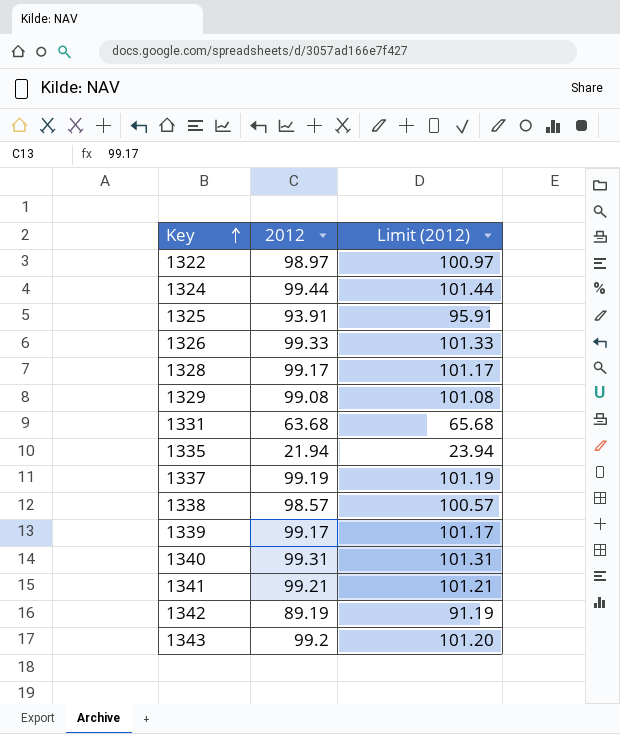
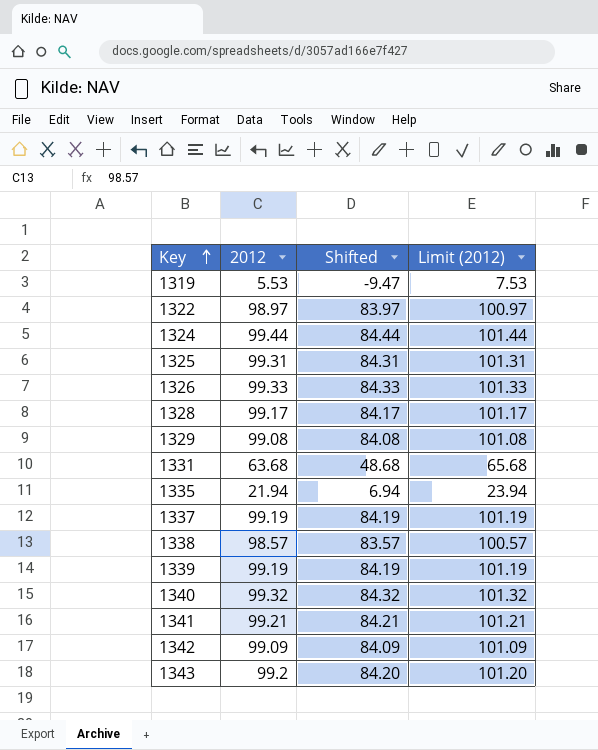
column Shifted | formula: none -> [2012] - 15
row 1319: none -> 5.53 | -9.47 | 7.53
1325 | 2012: 93.91 -> 99.31
1325 | Limit (2012): 95.91 -> 101.31
1339 | 2012: 99.17 -> 99.19
1339 | Limit (2012): 101.17 -> 101.19
1340 | 2012: 99.31 -> 99.32
1340 | Limit (2012): 101.31 -> 101.32
1342 | 2012: 89.19 -> 99.09
1342 | Limit (2012): 91.19 -> 101.09

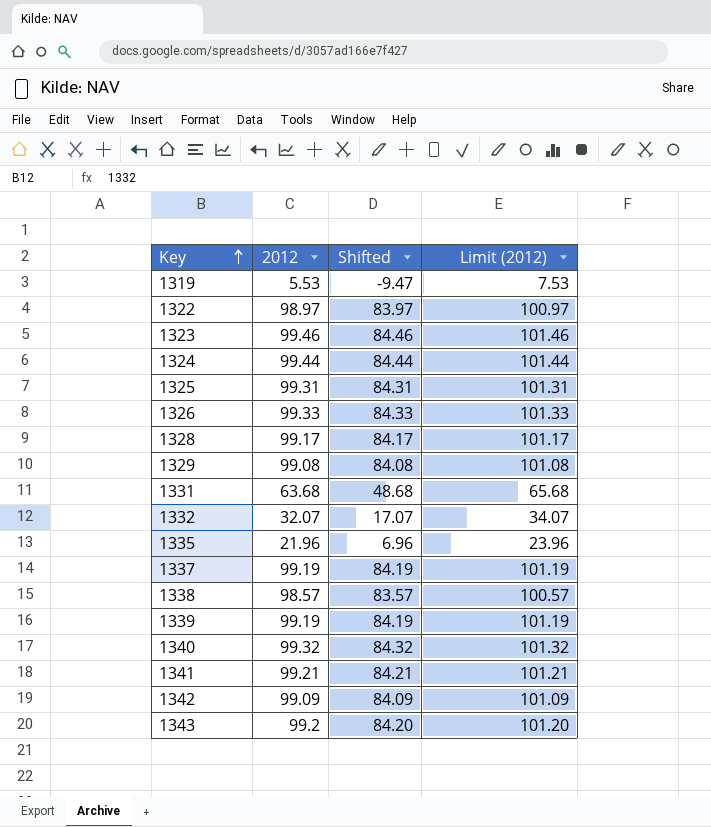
row 1323: none -> 99.46 | 84.46 | 101.46
row 1332: none -> 32.07 | 17.07 | 34.07
1335 | 2012: 21.94 -> 21.96
1335 | Shifted: 6.94 -> 6.96
1335 | Limit (2012): 23.94 -> 23.96

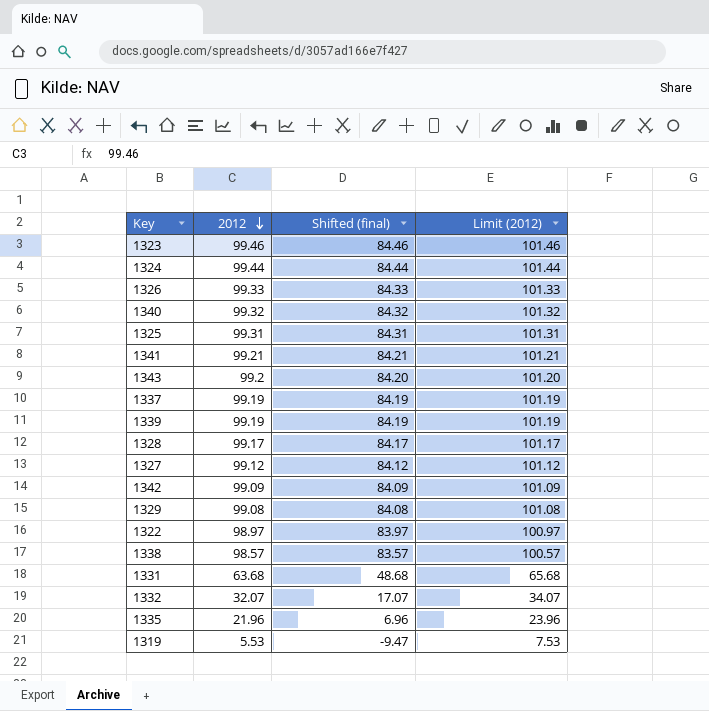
row order: Key ascending -> 2012 descending
column name: Shifted -> Shifted (final)
row 1327: none -> 99.12 | 84.12 | 101.12

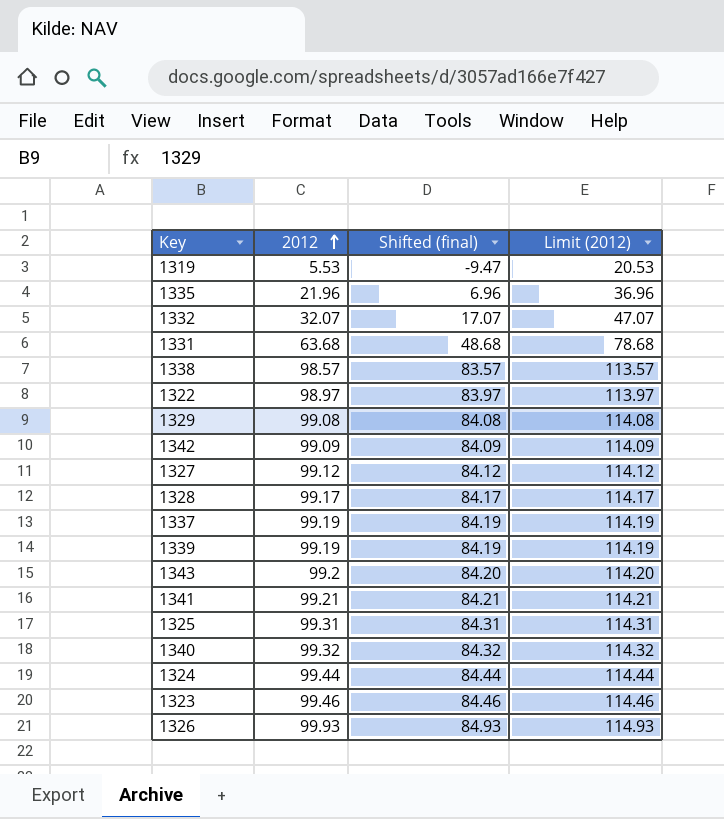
row order: 2012 descending -> 2012 ascending
column Limit (2012) | formula: [2012] + 2 -> [2012] + 15
1326 | 2012: 99.33 -> 99.93
1326 | Shifted (final): 84.33 -> 84.93

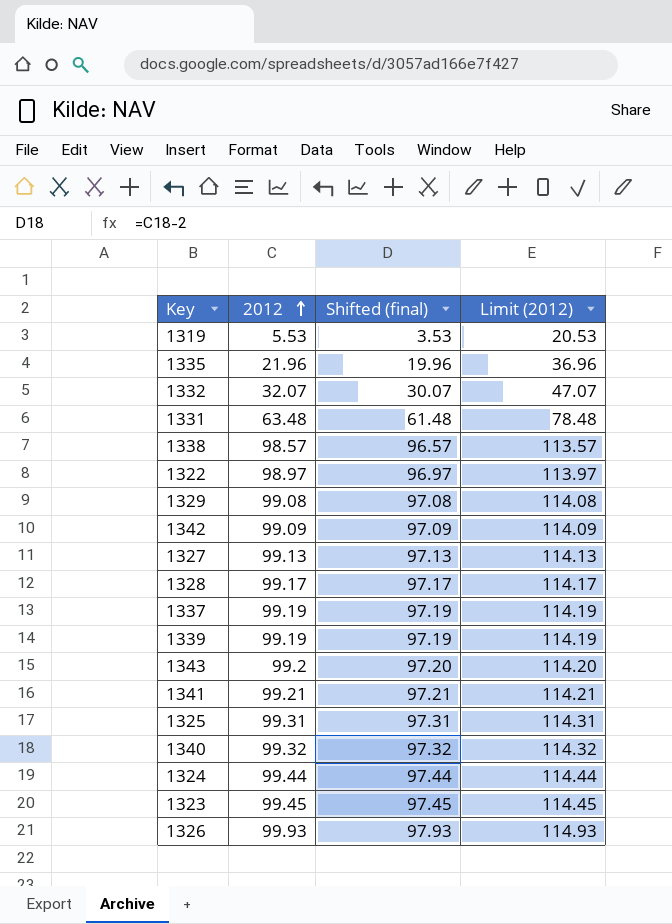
column Shifted (final) | formula: [2012] - 15 -> [2012] - 2
1331 | 2012: 63.68 -> 63.48
1331 | Limit (2012): 78.68 -> 78.48
1327 | 2012: 99.12 -> 99.13
1327 | Limit (2012): 114.12 -> 114.13
1323 | 2012: 99.46 -> 99.45
1323 | Limit (2012): 114.46 -> 114.45

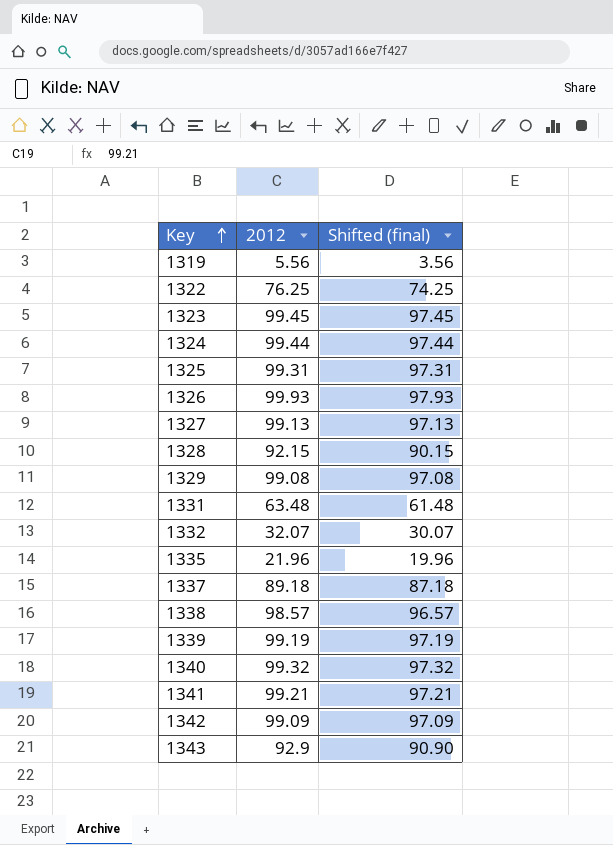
row order: 2012 ascending -> Key ascending
column Limit (2012) | formula: [2012] + 15 -> none
1319 | 2012: 5.53 -> 5.56
1319 | Shifted (final): 3.53 -> 3.56
1322 | 2012: 98.97 -> 76.25
1322 | Shifted (final): 96.97 -> 74.25
1328 | 2012: 99.17 -> 92.15
1328 | Shifted (final): 97.17 -> 90.15
1337 | 2012: 99.19 -> 89.18
1337 | Shifted (final): 97.19 -> 87.18
1343 | 2012: 99.2 -> 92.9
1343 | Shifted (final): 97.20 -> 90.90

